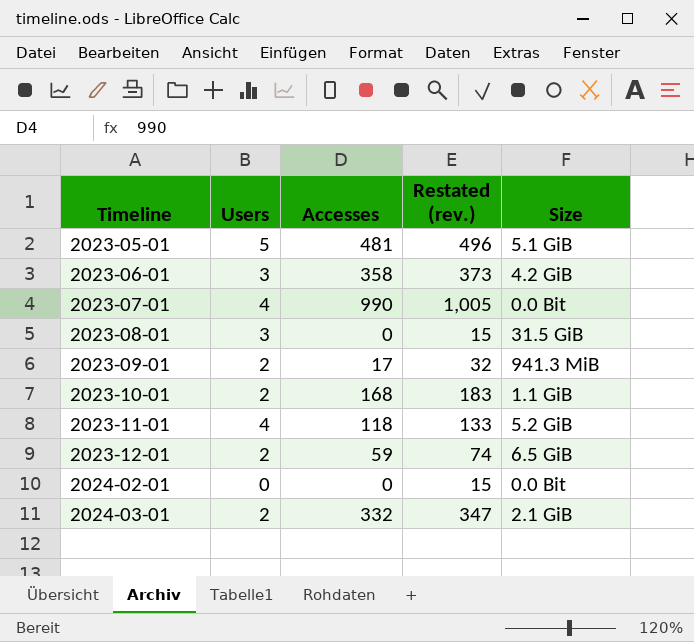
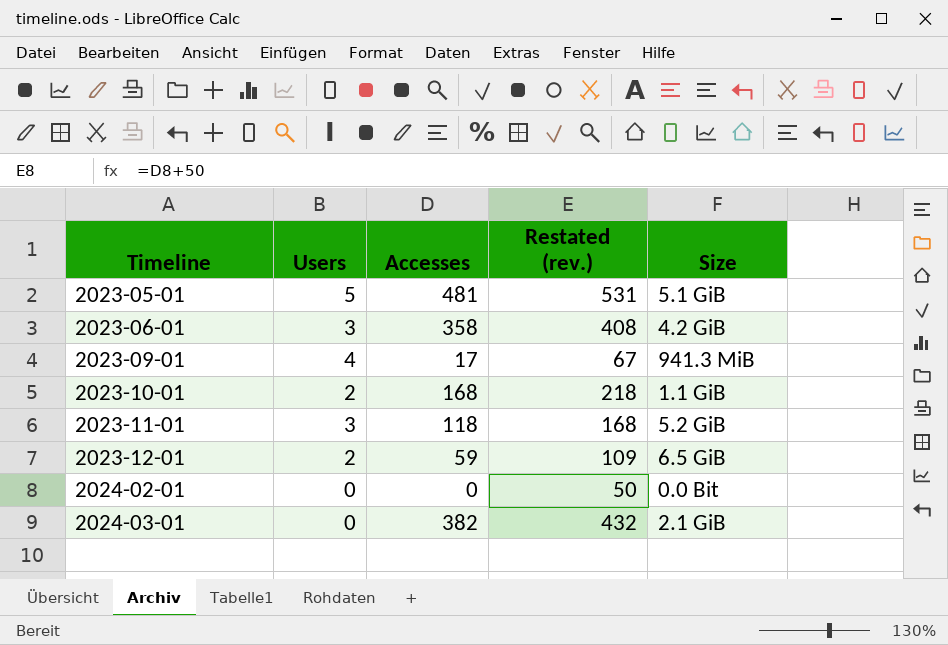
column Restated (rev.) | formula: [Accesses] + 15 -> [Accesses] + 50
row 2023-07-01: 4 | 990 | 1,005 | 0.0 Bit -> none
row 2023-08-01: 3 | 0 | 15 | 31.5 GiB -> none
2023-09-01 | Users: 2 -> 4
2023-11-01 | Users: 4 -> 3
2024-03-01 | Users: 2 -> 0
2024-03-01 | Accesses: 332 -> 382

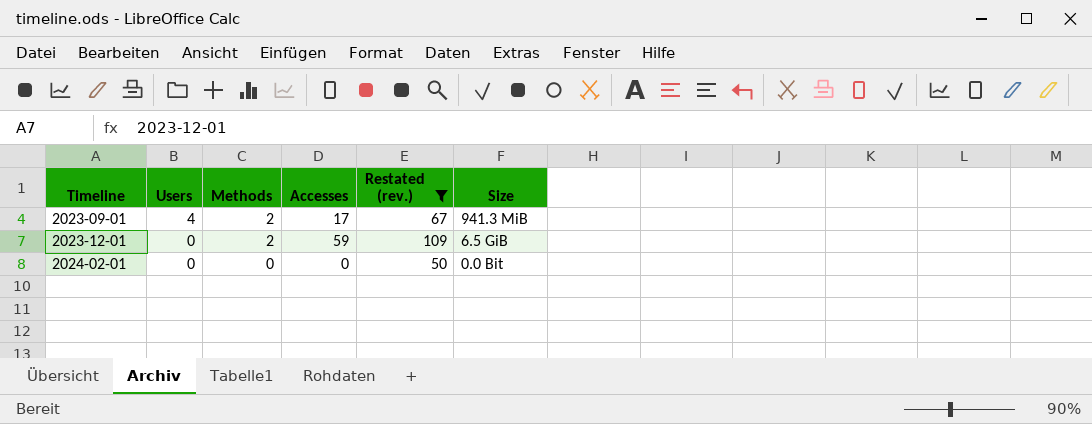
filter: none -> Restated (rev.) <= 109
column Methods | position: none -> 3
2023-12-01 | Users: 2 -> 0

